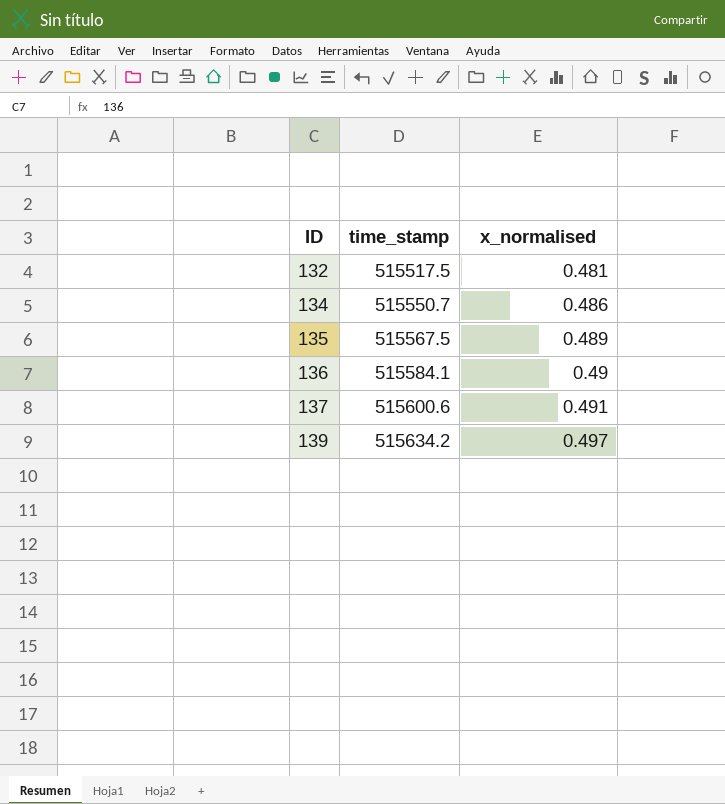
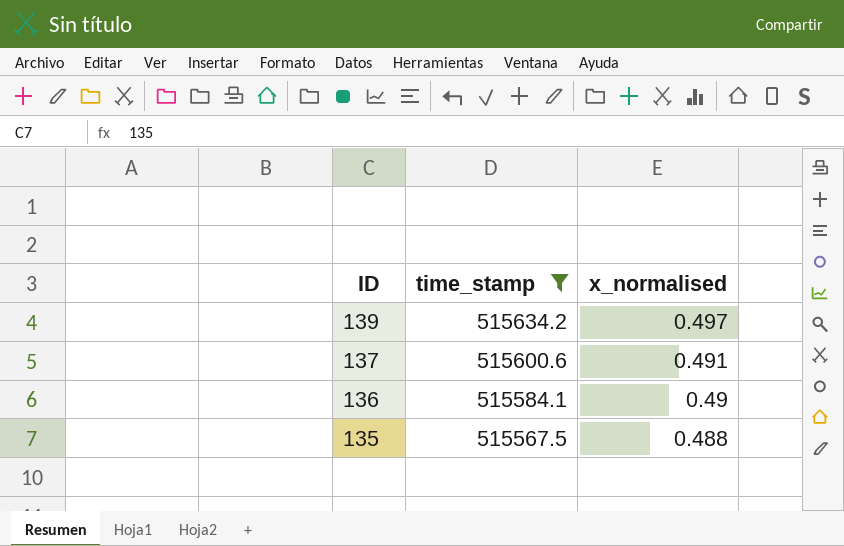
filter: none -> time_stamp >= 515567.5
row order: ID ascending -> ID descending
135 | x_normalised: 0.489 -> 0.488

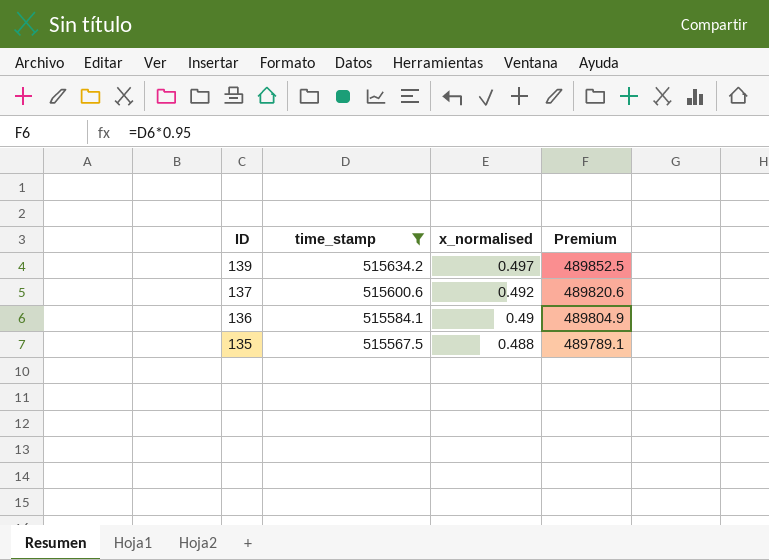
column Premium | formula: none -> [time_stamp] * 0.95
137 | x_normalised: 0.491 -> 0.492

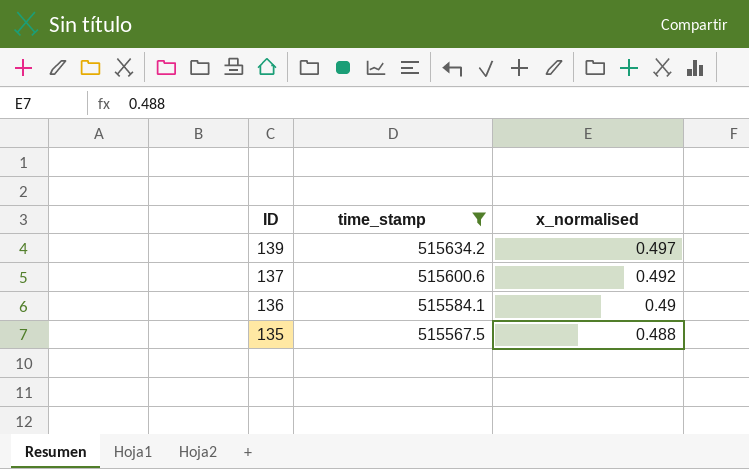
column Premium | formula: [time_stamp] * 0.95 -> none

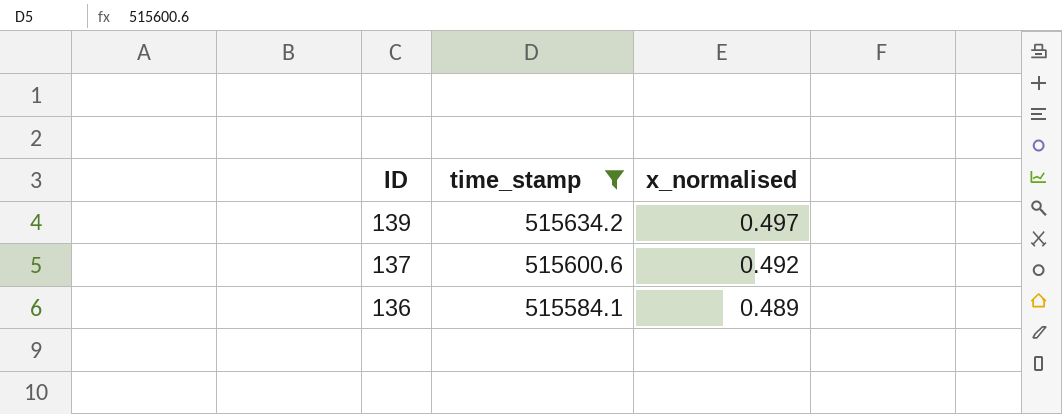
row 135: 515567.5 | 0.488 -> none
136 | x_normalised: 0.49 -> 0.489

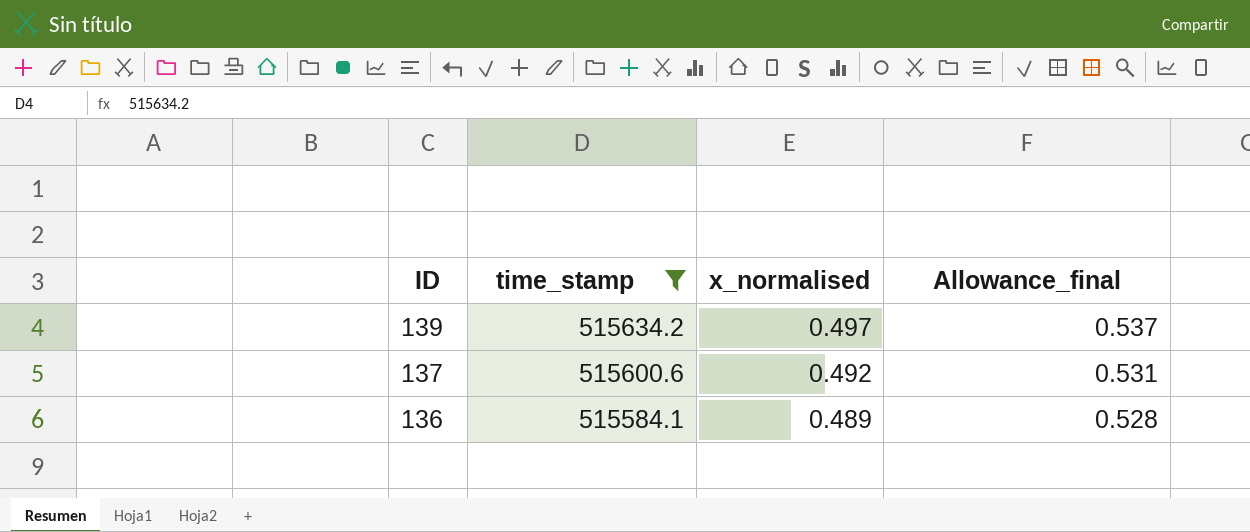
column Allowance_final | formula: none -> [x_normalised] * 1.08

